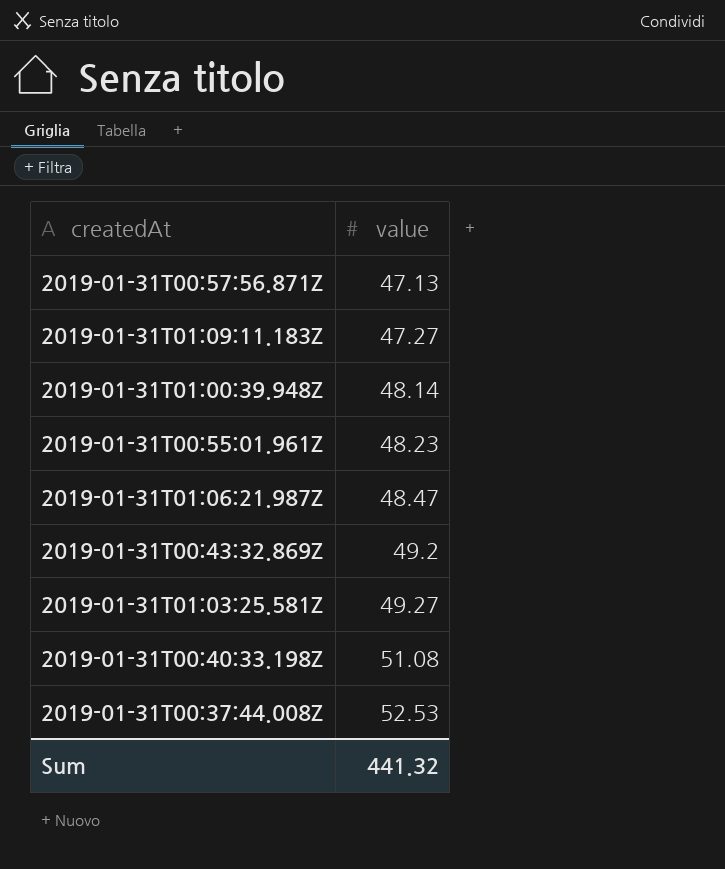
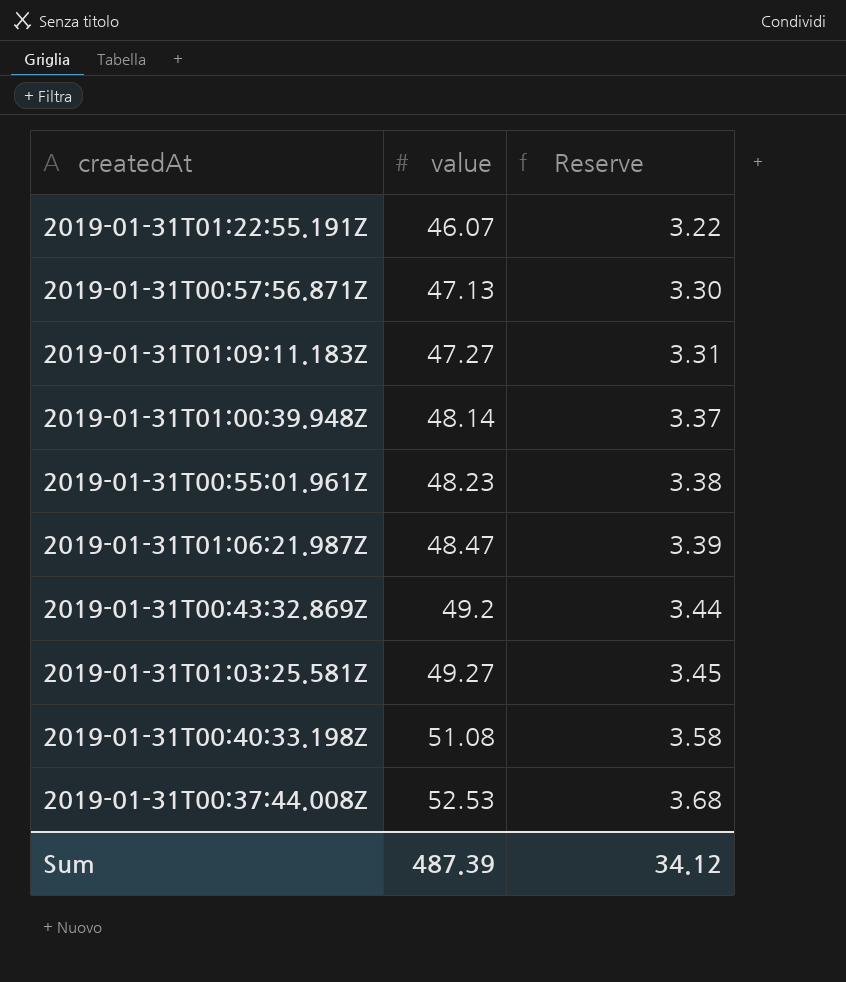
column Reserve | formula: none -> [value] * 0.07
row 2019-01-31T01:22:55.191Z: none -> 46.07 | 3.22
Sum | value: 441.32 -> 487.39

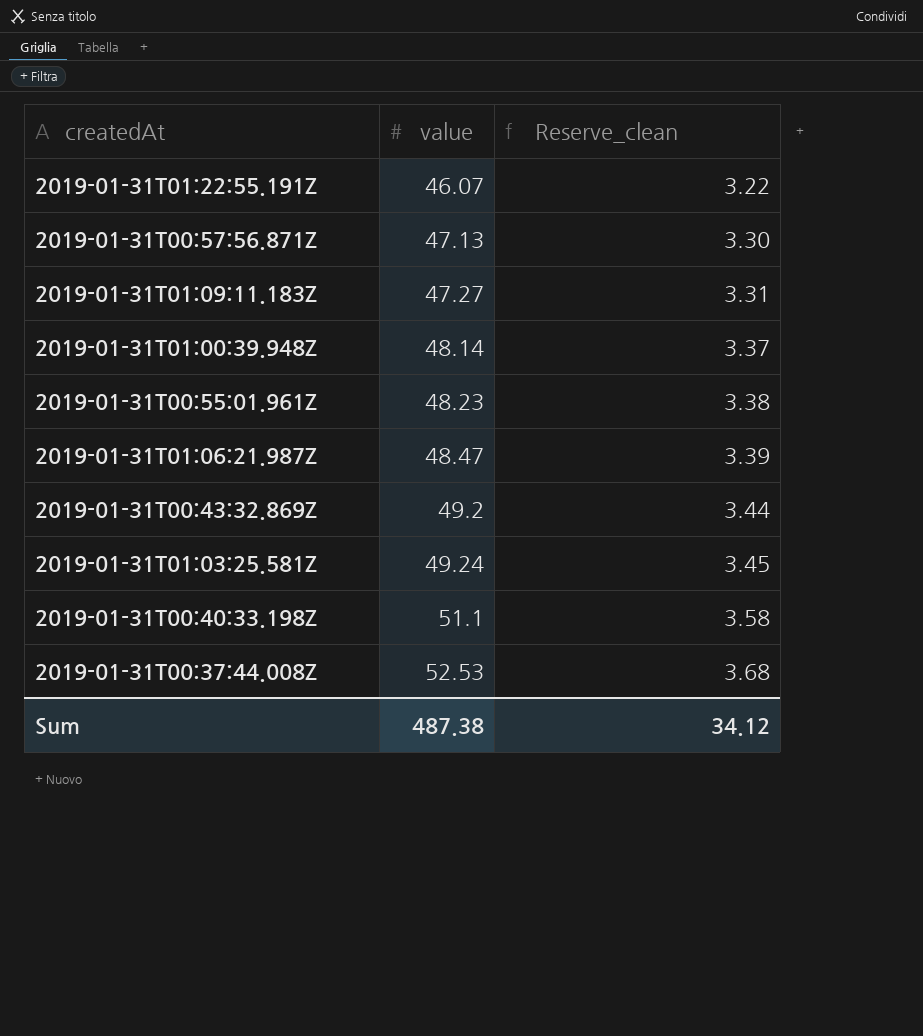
column name: Reserve -> Reserve_clean
2019-01-31T01:03:25.581Z | value: 49.27 -> 49.24
2019-01-31T00:40:33.198Z | value: 51.08 -> 51.1
Sum | value: 487.39 -> 487.38

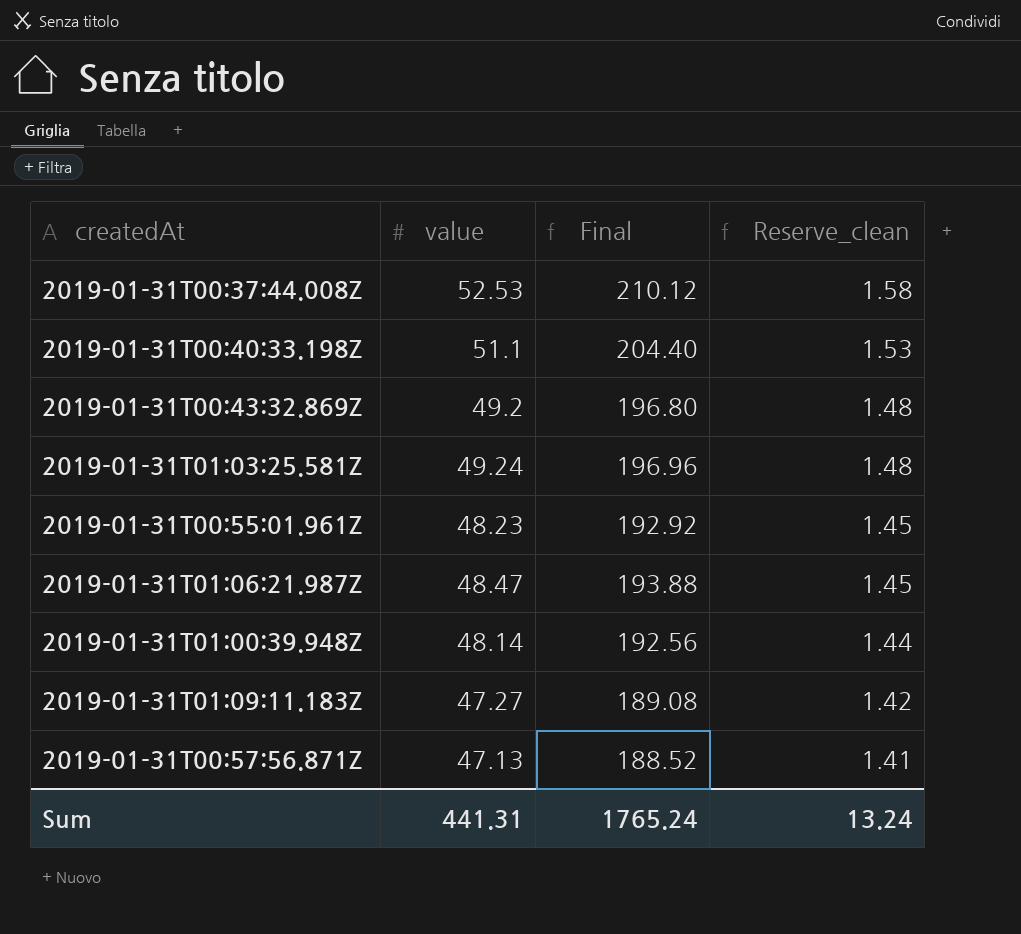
row order: value ascending -> Reserve_clean descending
column Final | formula: none -> [value] * 4
column Reserve_clean | formula: [value] * 0.07 -> [value] * 0.03
row 2019-01-31T01:22:55.191Z: 46.07 | 3.22 -> none
Sum | value: 487.38 -> 441.31
Sum | Reserve_clean: 34.12 -> 13.24

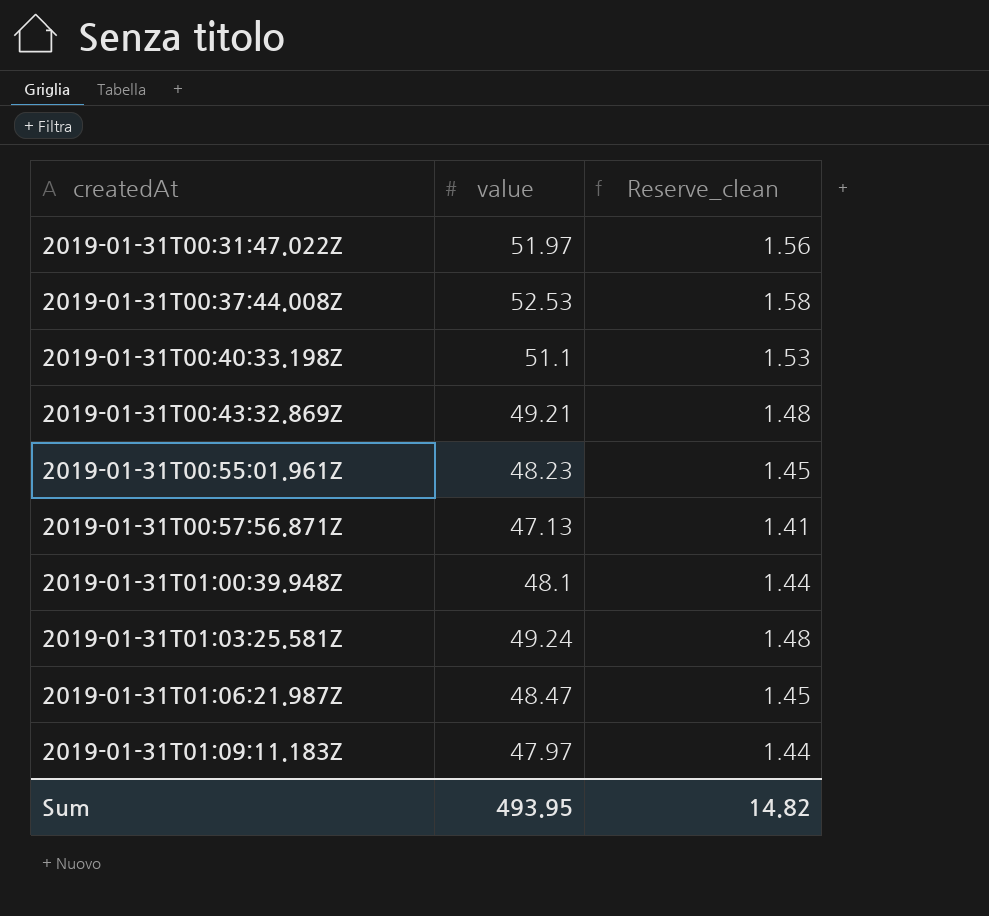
row order: Reserve_clean descending -> createdAt ascending
column Final | formula: [value] * 4 -> none
row 2019-01-31T00:31:47.022Z: none -> 51.97 | 1.56
2019-01-31T00:43:32.869Z | value: 49.2 -> 49.21
2019-01-31T01:00:39.948Z | value: 48.14 -> 48.1
2019-01-31T01:09:11.183Z | value: 47.27 -> 47.97
2019-01-31T01:09:11.183Z | Reserve_clean: 1.42 -> 1.44
Sum | value: 441.31 -> 493.95
Sum | Reserve_clean: 13.24 -> 14.82

